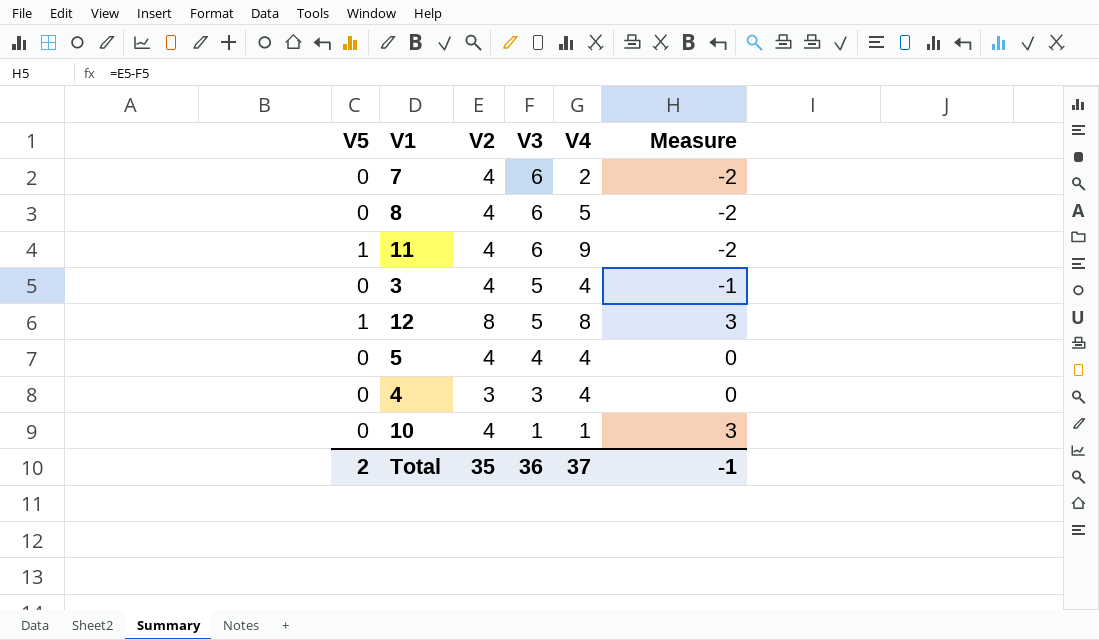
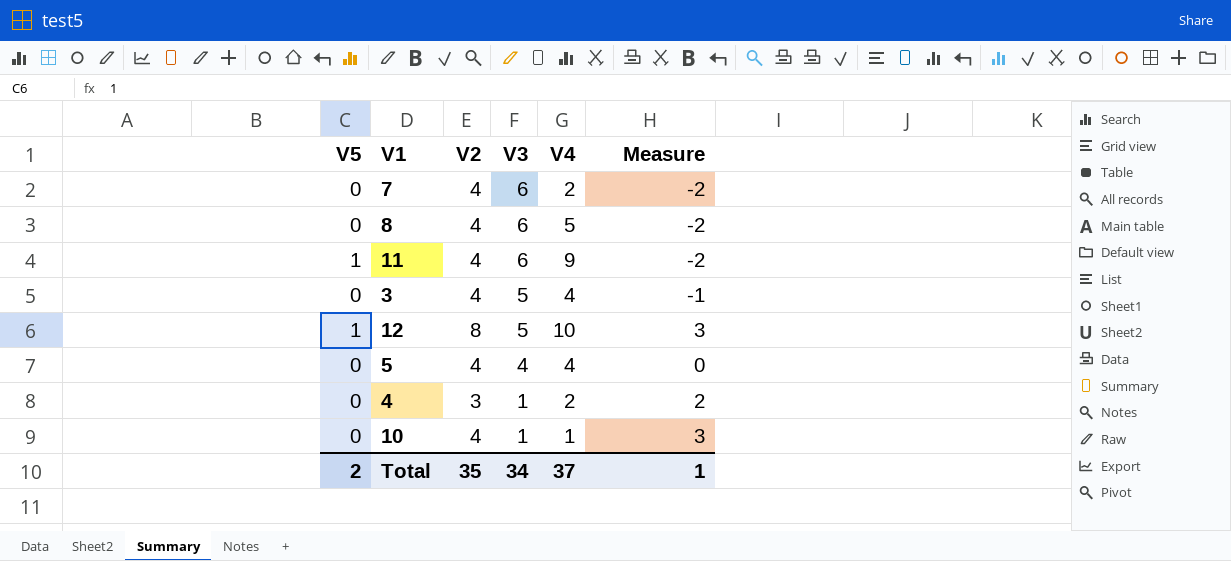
12 | V4: 8 -> 10
4 | V3: 3 -> 1
4 | V4: 4 -> 2
4 | Measure: 0 -> 2
Total | V3: 36 -> 34
Total | Measure: -1 -> 1

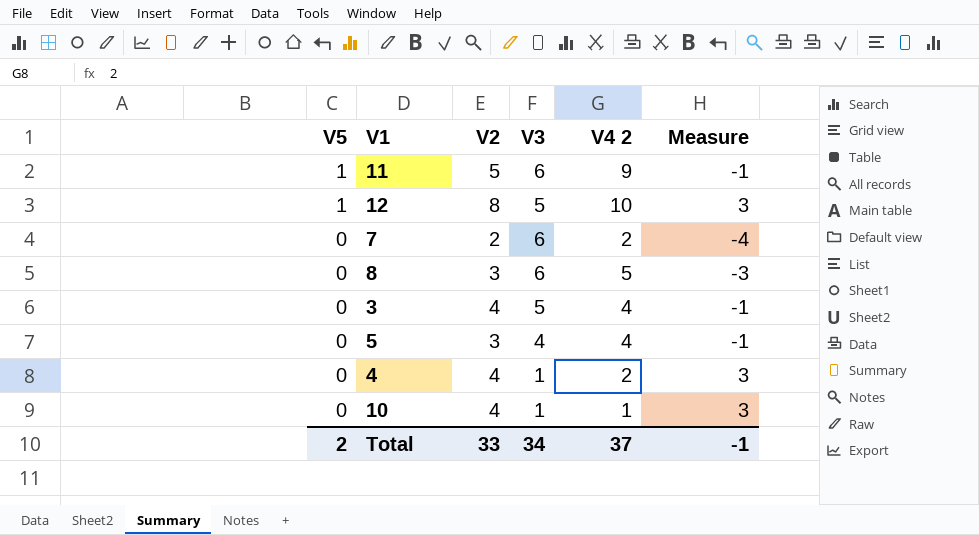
row order: V3 descending -> V5 descending
column name: V4 -> V4 2
11 | V2: 4 -> 5
11 | Measure: -2 -> -1
7 | V2: 4 -> 2
7 | Measure: -2 -> -4
8 | V2: 4 -> 3
8 | Measure: -2 -> -3
5 | V2: 4 -> 3
5 | Measure: 0 -> -1
4 | V2: 3 -> 4
4 | Measure: 2 -> 3
Total | V2: 35 -> 33
Total | Measure: 1 -> -1

